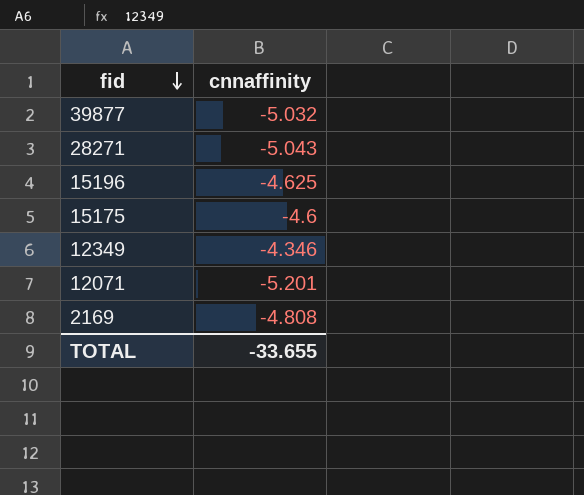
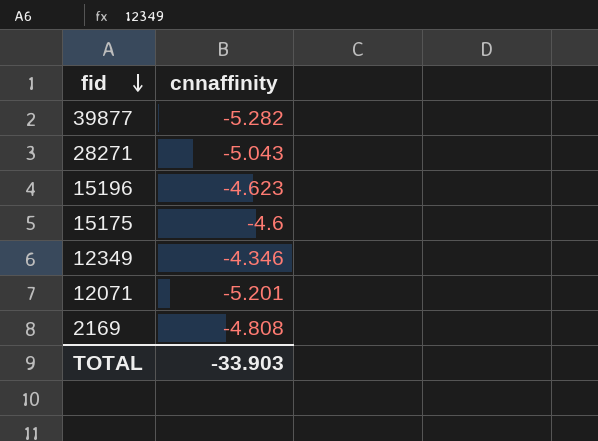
39877 | cnnaffinity: -5.032 -> -5.282
15196 | cnnaffinity: -4.625 -> -4.623
TOTAL | cnnaffinity: -33.655 -> -33.903

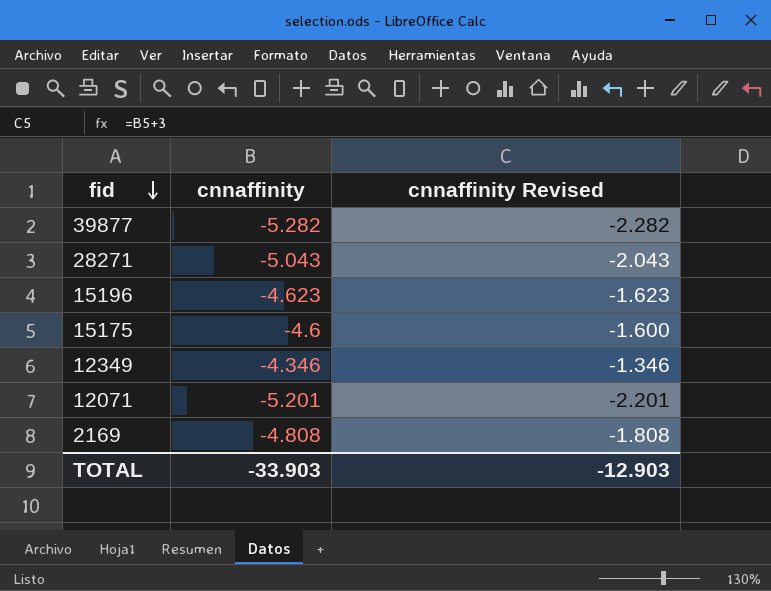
column cnnaffinity Revised | formula: none -> [cnnaffinity] + 3

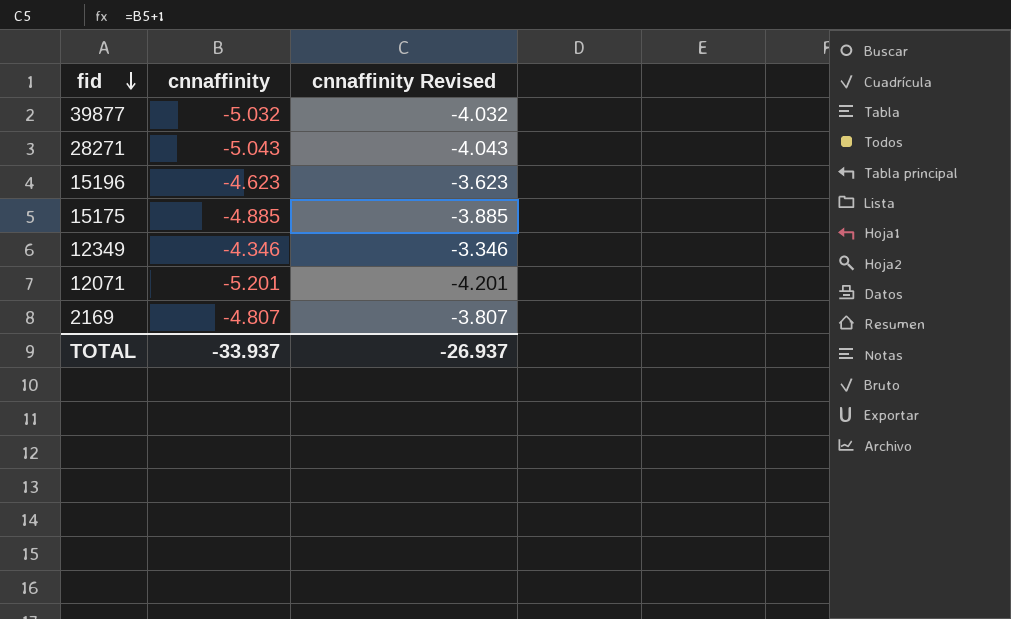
column cnnaffinity Revised | formula: [cnnaffinity] + 3 -> [cnnaffinity] + 1
39877 | cnnaffinity: -5.282 -> -5.032
15175 | cnnaffinity: -4.6 -> -4.885
2169 | cnnaffinity: -4.808 -> -4.807
TOTAL | cnnaffinity: -33.903 -> -33.937
TOTAL | cnnaffinity Revised: -12.903 -> -26.937

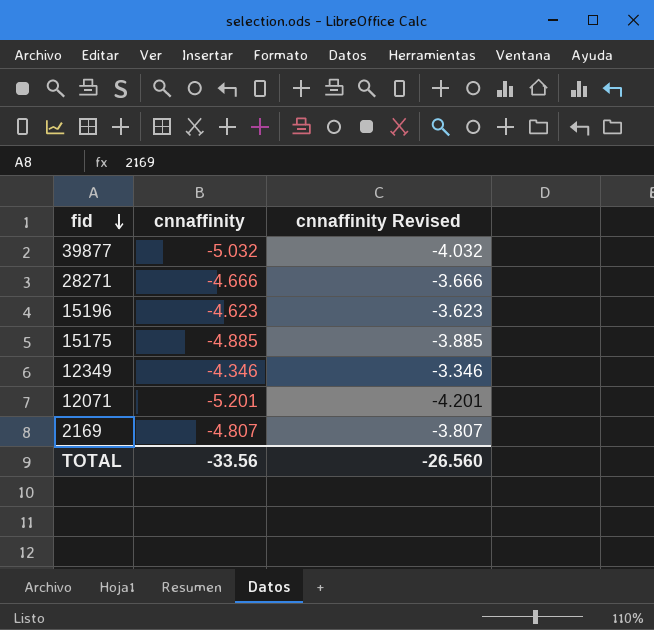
28271 | cnnaffinity: -5.043 -> -4.666
28271 | cnnaffinity Revised: -4.043 -> -3.666
TOTAL | cnnaffinity: -33.937 -> -33.56
TOTAL | cnnaffinity Revised: -26.937 -> -26.560

